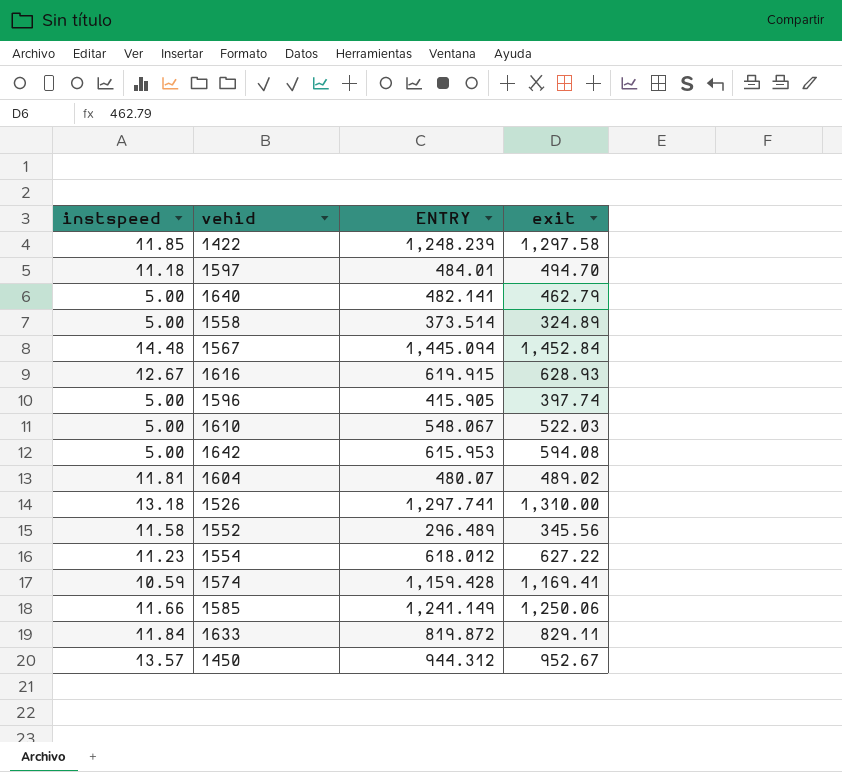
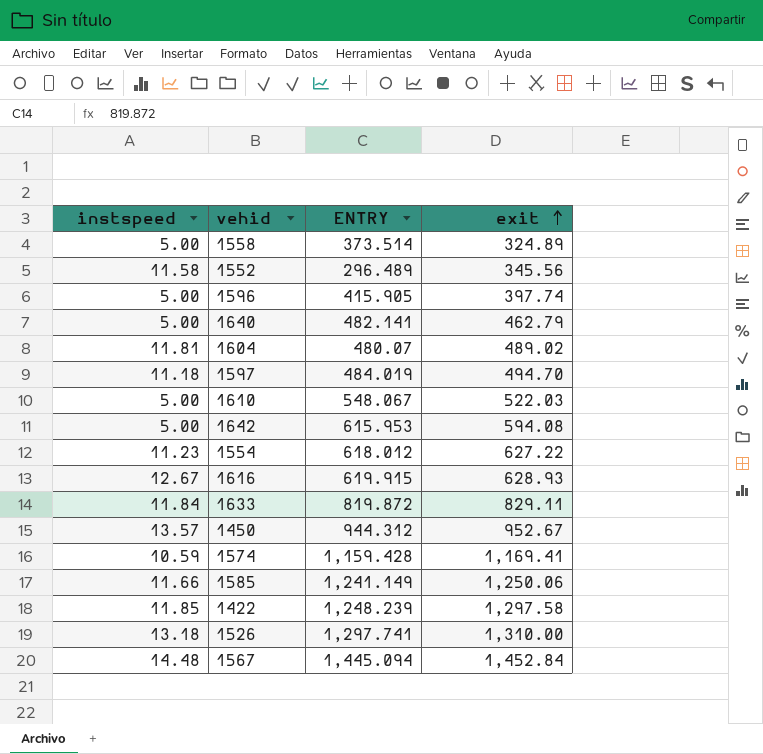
row order: none -> exit ascending
1597 | ENTRY: 484.01 -> 484.019

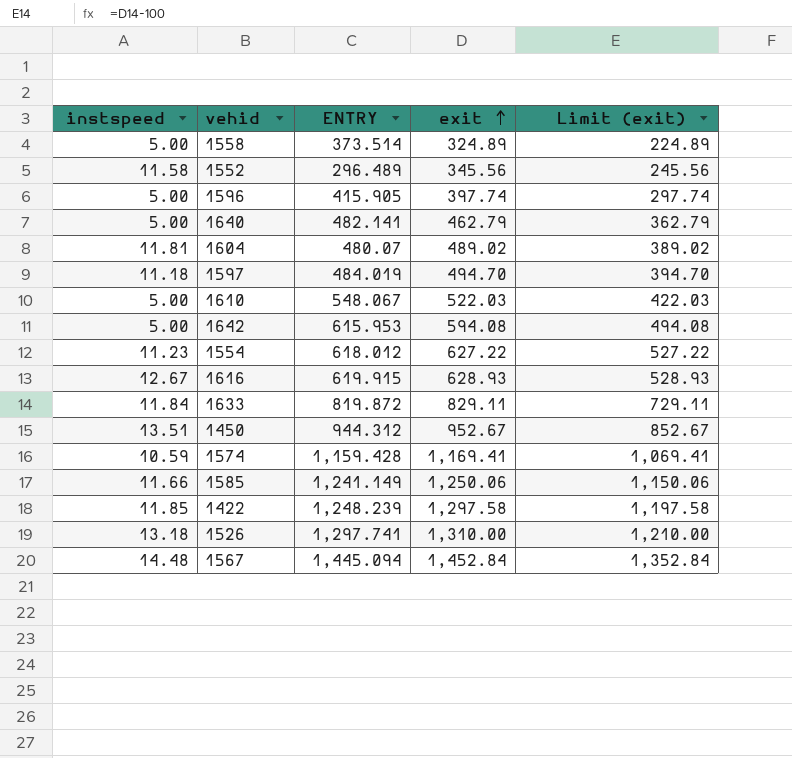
column Limit (exit) | formula: none -> [exit] - 100
1450 | instspeed: 13.57 -> 13.51

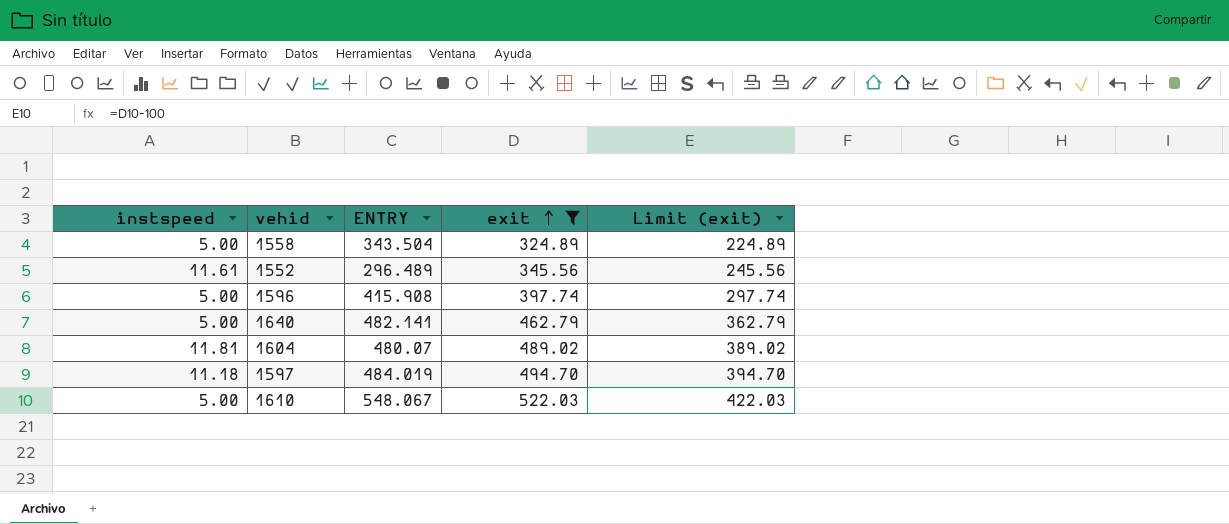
filter: none -> exit <= 522.03
1558 | ENTRY: 373.514 -> 343.504
1552 | instspeed: 11.58 -> 11.61
1596 | ENTRY: 415.905 -> 415.908

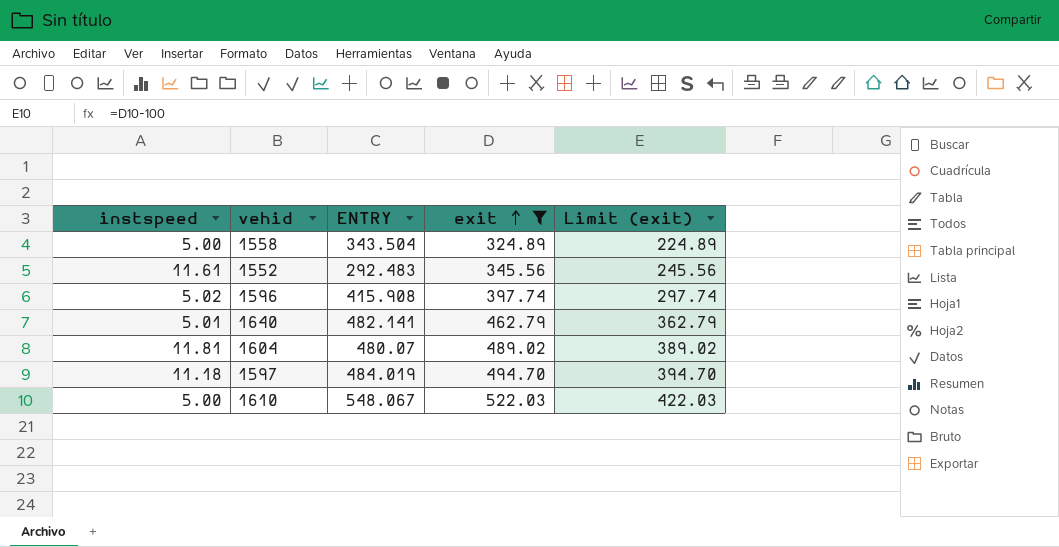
1552 | ENTRY: 296.489 -> 292.483
1596 | instspeed: 5.00 -> 5.02
1640 | instspeed: 5.00 -> 5.01

